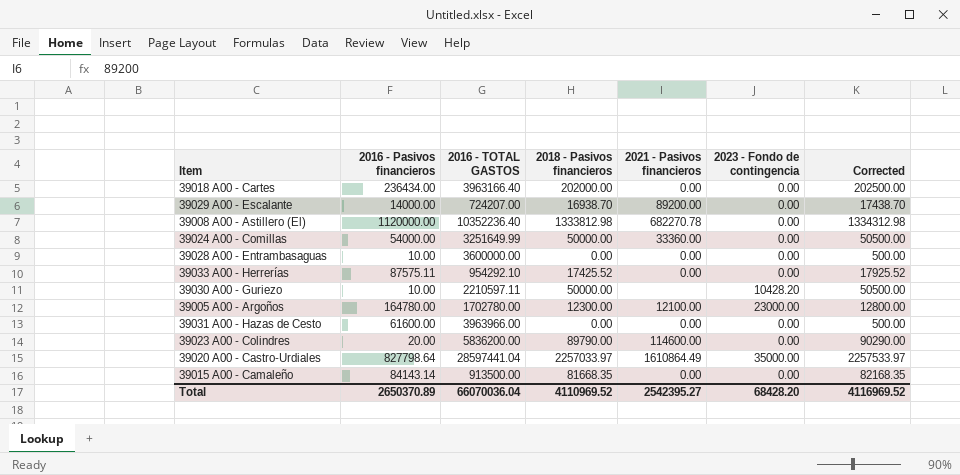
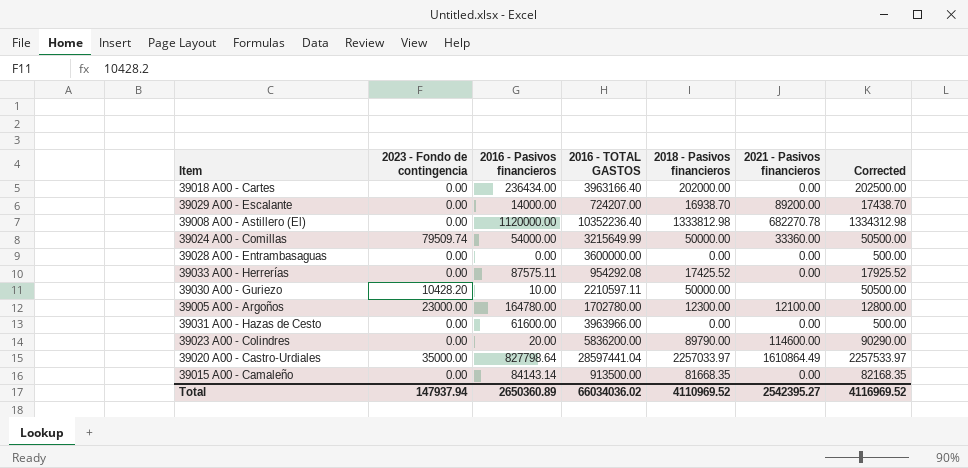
column 2023 - Fondo de contingencia | position: 6 -> 2
39024 A00 - Comillas | 2023 - Fondo de contingencia: 0.00 -> 79509.74
39024 A00 - Comillas | 2016 - TOTAL GASTOS: 3251649.99 -> 3215649.99
39028 A00 - Entrambasaguas | 2016 - Pasivos financieros: 10.00 -> 0.00
39033 A00 - Herrerías | 2016 - TOTAL GASTOS: 954292.10 -> 954292.08
Total | 2023 - Fondo de contingencia: 68428.20 -> 147937.94
Total | 2016 - Pasivos financieros: 2650370.89 -> 2650360.89
Total | 2016 - TOTAL GASTOS: 66070036.04 -> 66034036.02

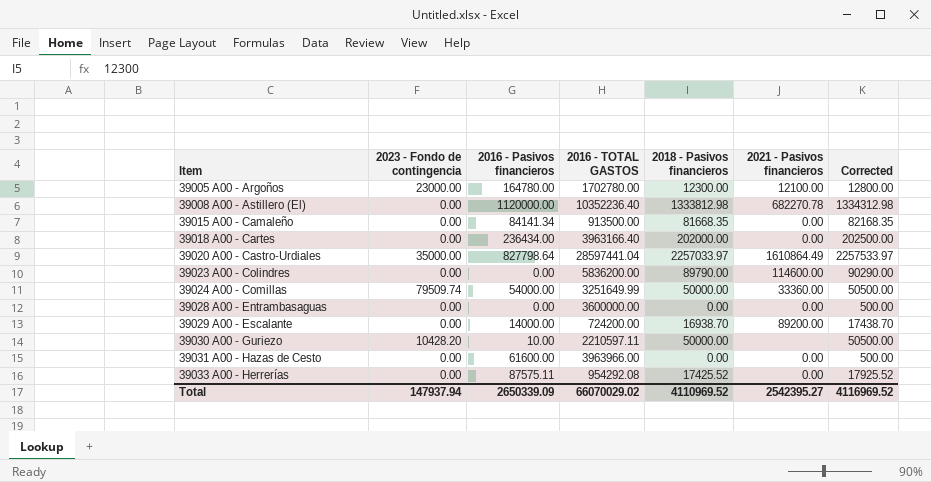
row order: none -> Item ascending
39015 A00 - Camaleño | 2016 - Pasivos financieros: 84143.14 -> 84141.34
39023 A00 - Colindres | 2016 - Pasivos financieros: 20.00 -> 0.00
39024 A00 - Comillas | 2016 - TOTAL GASTOS: 3215649.99 -> 3251649.99
39029 A00 - Escalante | 2016 - TOTAL GASTOS: 724207.00 -> 724200.00
Total | 2016 - Pasivos financieros: 2650360.89 -> 2650339.09
Total | 2016 - TOTAL GASTOS: 66034036.02 -> 66070029.02

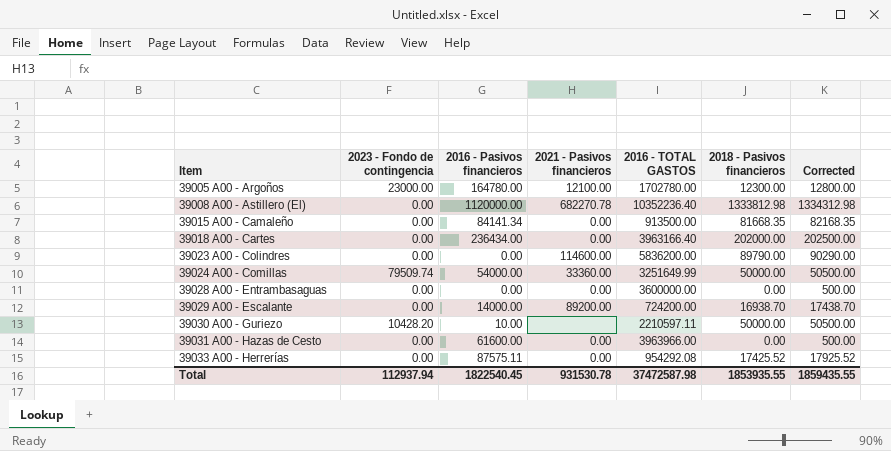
column 2021 - Pasivos financieros | position: 6 -> 4
row 39020 A00 - Castro-Urdiales: 35000.00 | 827798.64 | 28597441.04 | 2257033.97 | 1610864.49 | 2257533.97 -> none
Total | 2023 - Fondo de contingencia: 147937.94 -> 112937.94
Total | 2016 - Pasivos financieros: 2650339.09 -> 1822540.45
Total | 2021 - Pasivos financieros: 2542395.27 -> 931530.78
Total | 2016 - TOTAL GASTOS: 66070029.02 -> 37472587.98
Total | 2018 - Pasivos financieros: 4110969.52 -> 1853935.55
Total | Corrected: 4116969.52 -> 1859435.55

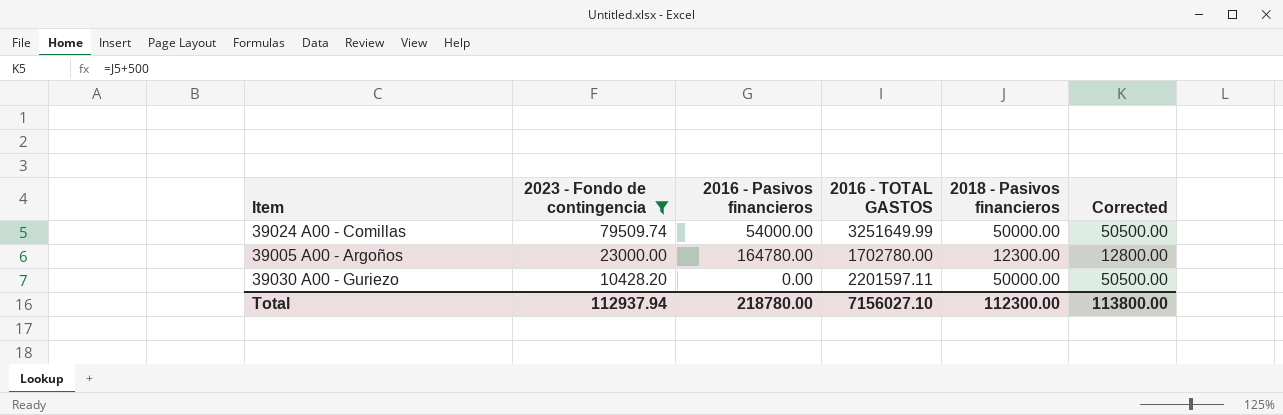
filter: none -> 2023 - Fondo de contingencia != 0.00
row order: Item ascending -> 2023 - Fondo de contingencia descending
column 2021 - Pasivos financieros | position: 4 -> none
39030 A00 - Guriezo | 2016 - Pasivos financieros: 10.00 -> 0.00
39030 A00 - Guriezo | 2016 - TOTAL GASTOS: 2210597.11 -> 2201597.11
Total | 2016 - Pasivos financieros: 1822540.45 -> 218780.00
Total | 2016 - TOTAL GASTOS: 37472587.98 -> 7156027.10
Total | 2018 - Pasivos financieros: 1853935.55 -> 112300.00
Total | Corrected: 1859435.55 -> 113800.00

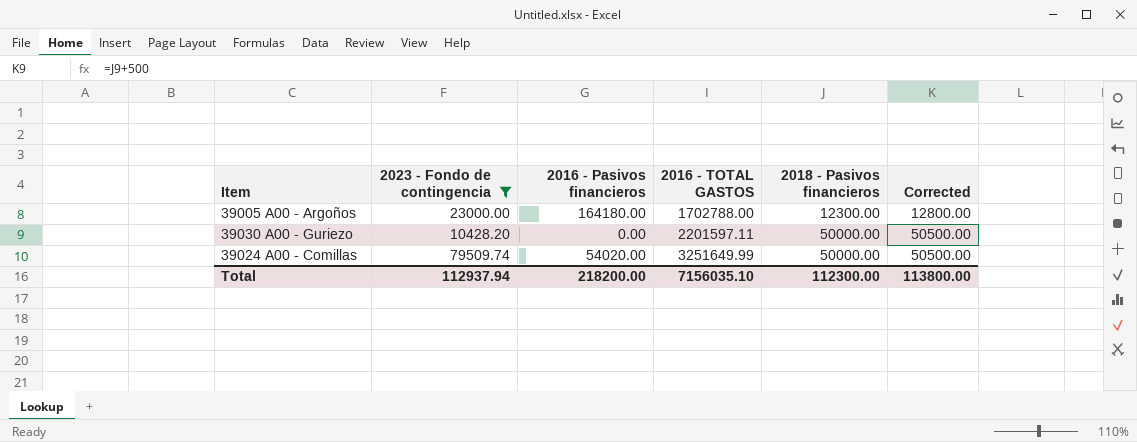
row order: 2023 - Fondo de contingencia descending -> 2016 - TOTAL GASTOS ascending
39005 A00 - Argoños | 2016 - Pasivos financieros: 164780.00 -> 164180.00
39005 A00 - Argoños | 2016 - TOTAL GASTOS: 1702780.00 -> 1702788.00
39024 A00 - Comillas | 2016 - Pasivos financieros: 54000.00 -> 54020.00
Total | 2016 - Pasivos financieros: 218780.00 -> 218200.00
Total | 2016 - TOTAL GASTOS: 7156027.10 -> 7156035.10

